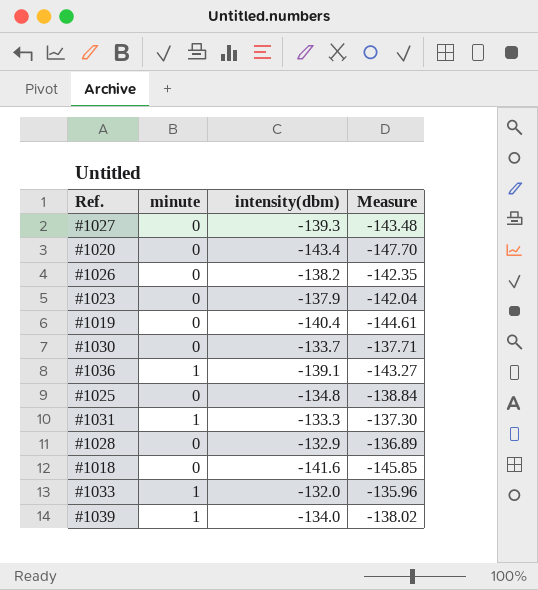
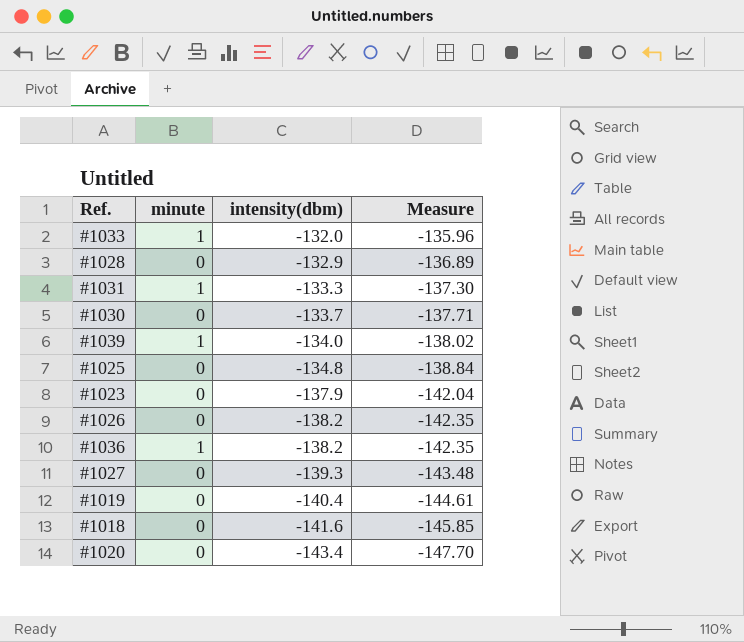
row order: none -> intensity(dbm) descending
#1036 | intensity(dbm): -139.1 -> -138.2
#1036 | Measure: -143.27 -> -142.35

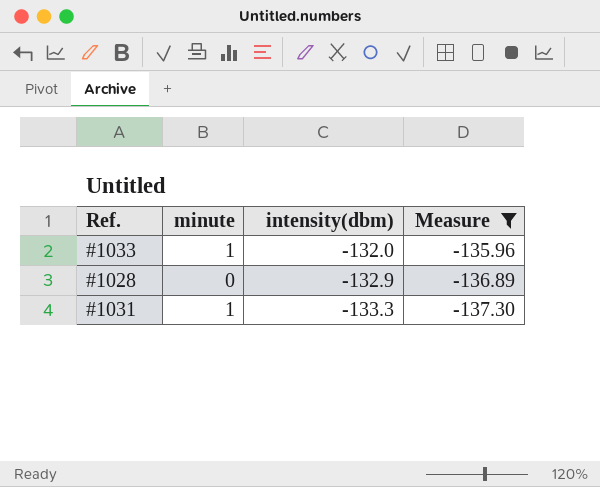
filter: none -> Measure >= -137.30

